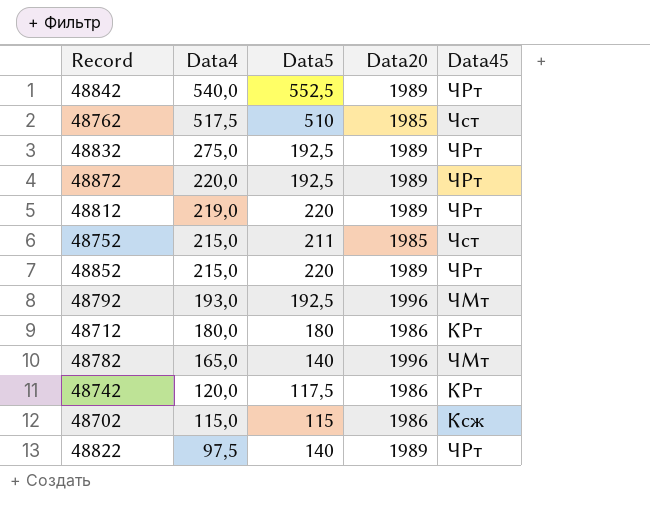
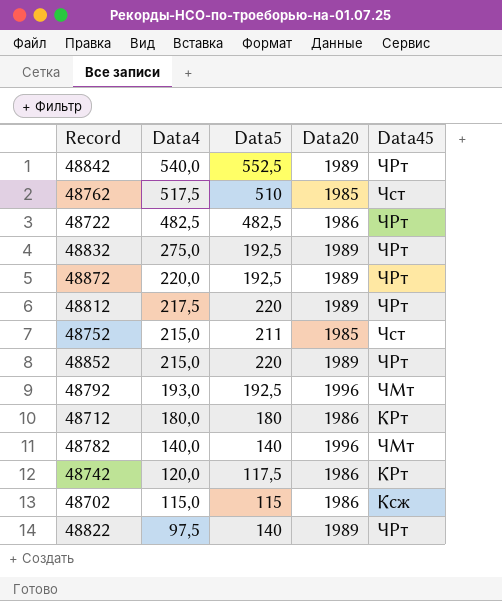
row 48722: none -> 482,5 | 482,5 | 1986 | ЧРт
48812 | Data4: 219,0 -> 217,5
48782 | Data4: 165,0 -> 140,0

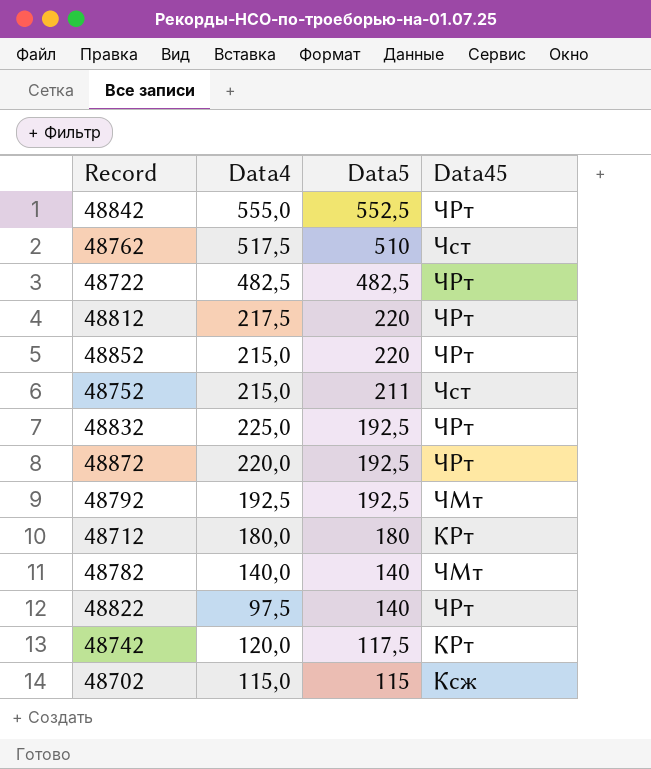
row order: Data4 descending -> Data5 descending
column Data20 | position: 4 -> none
48842 | Data4: 540,0 -> 555,0
48832 | Data4: 275,0 -> 225,0
48792 | Data4: 193,0 -> 192,5

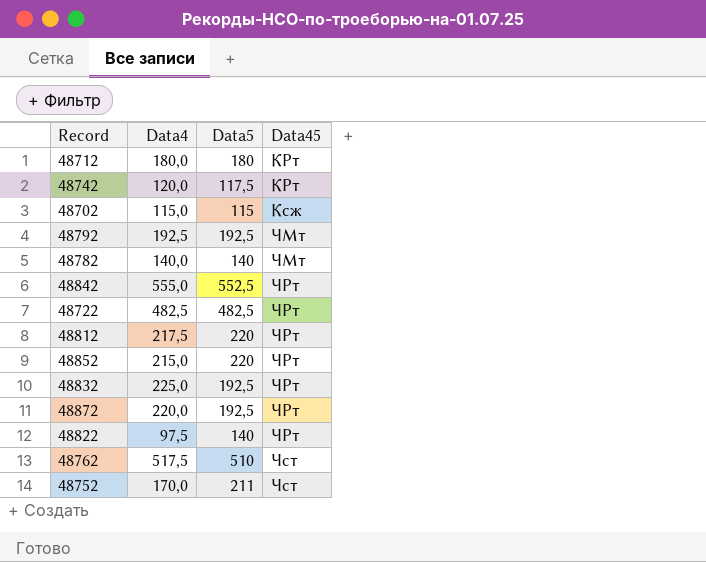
row order: Data5 descending -> Data45 ascending
48752 | Data4: 215,0 -> 170,0

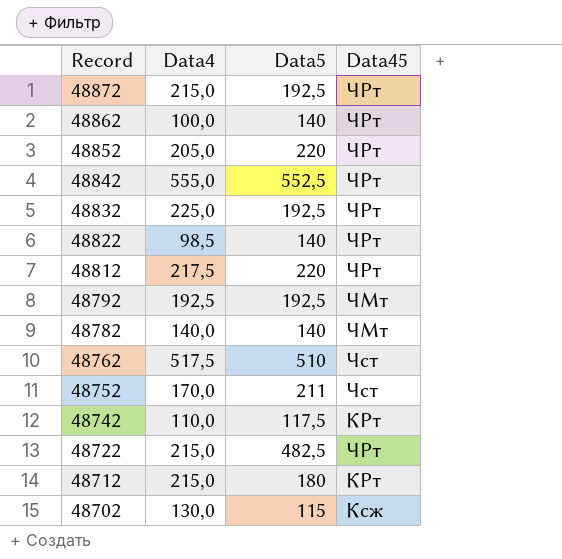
row order: Data45 ascending -> Record descending
48872 | Data4: 220,0 -> 215,0
row 48862: none -> 100,0 | 140 | ЧРт
48852 | Data4: 215,0 -> 205,0
48822 | Data4: 97,5 -> 98,5
48742 | Data4: 120,0 -> 110,0
48722 | Data4: 482,5 -> 215,0
48712 | Data4: 180,0 -> 215,0
48702 | Data4: 115,0 -> 130,0

